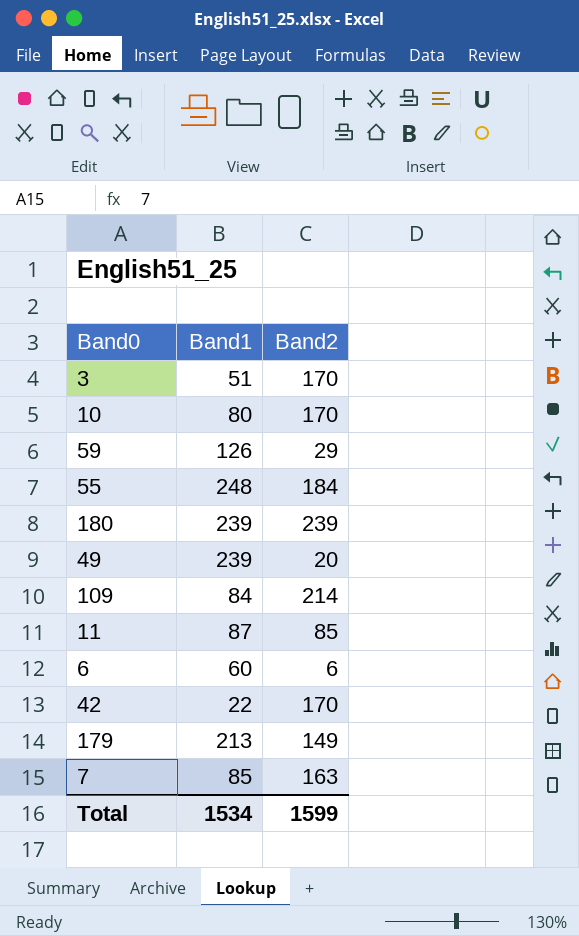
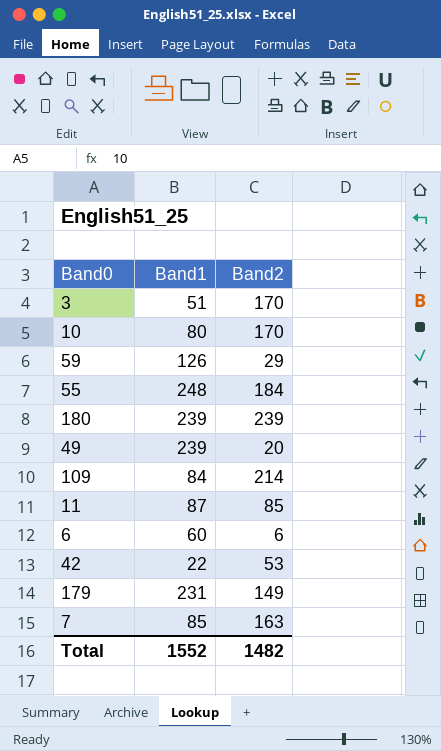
42 | Band2: 170 -> 53
179 | Band1: 213 -> 231
Total | Band1: 1534 -> 1552
Total | Band2: 1599 -> 1482

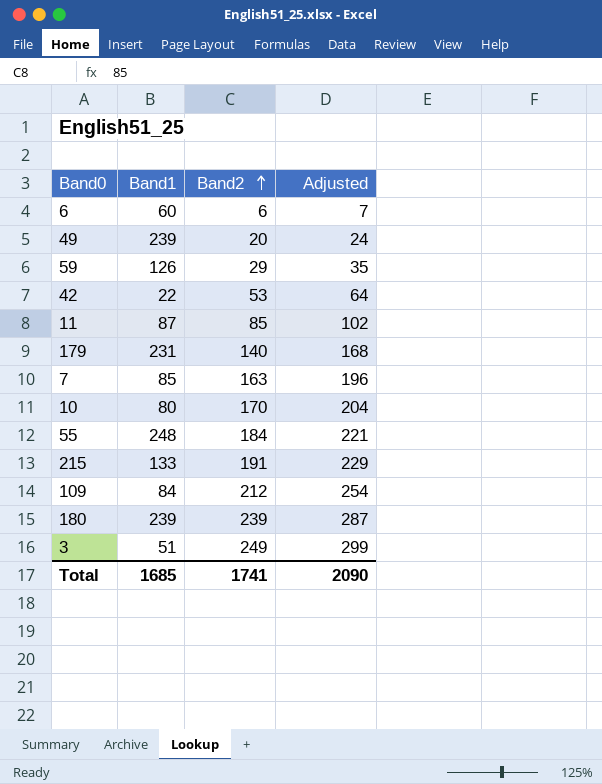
row order: none -> Band2 ascending
column Adjusted | formula: none -> [Band2] * 1.2
179 | Band2: 149 -> 140
row 215: none -> 133 | 191 | 229
109 | Band2: 214 -> 212
3 | Band2: 170 -> 249
Total | Band1: 1552 -> 1685
Total | Band2: 1482 -> 1741

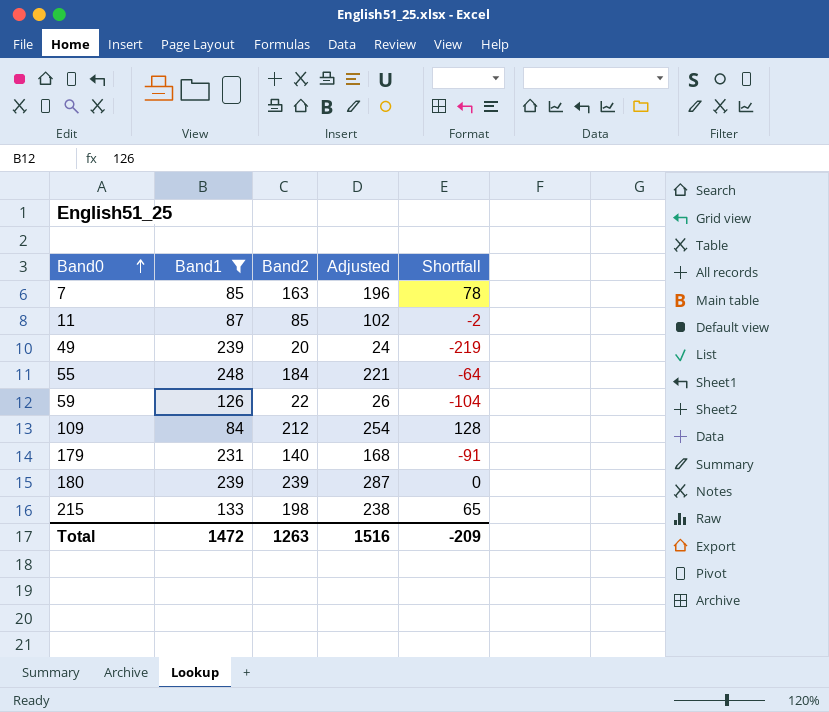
filter: none -> Band1 >= 84
row order: Band2 ascending -> Band0 ascending
column Shortfall | formula: none -> [Band2] - [Band1]
59 | Band2: 29 -> 22
59 | Adjusted: 35 -> 26
215 | Band2: 191 -> 198
215 | Adjusted: 229 -> 238
Total | Band1: 1685 -> 1472
Total | Band2: 1741 -> 1263
Total | Adjusted: 2090 -> 1516

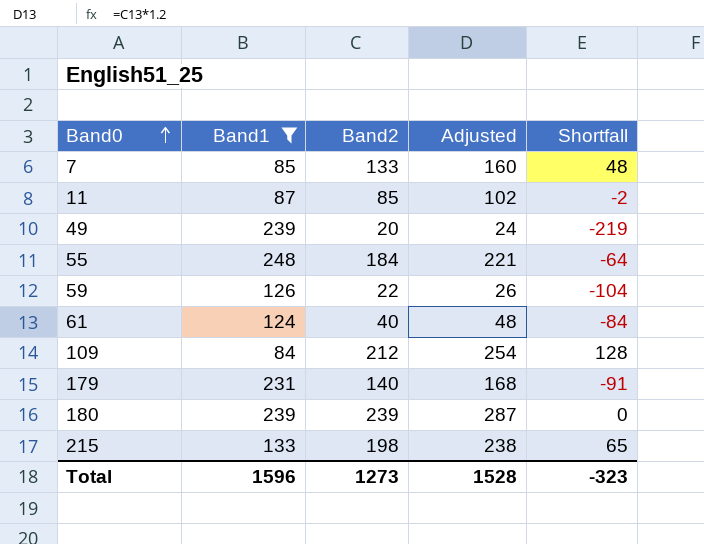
7 | Band2: 163 -> 133
7 | Adjusted: 196 -> 160
7 | Shortfall: 78 -> 48
row 61: none -> 124 | 40 | 48 | -84
Total | Band1: 1472 -> 1596
Total | Band2: 1263 -> 1273
Total | Adjusted: 1516 -> 1528
Total | Shortfall: -209 -> -323

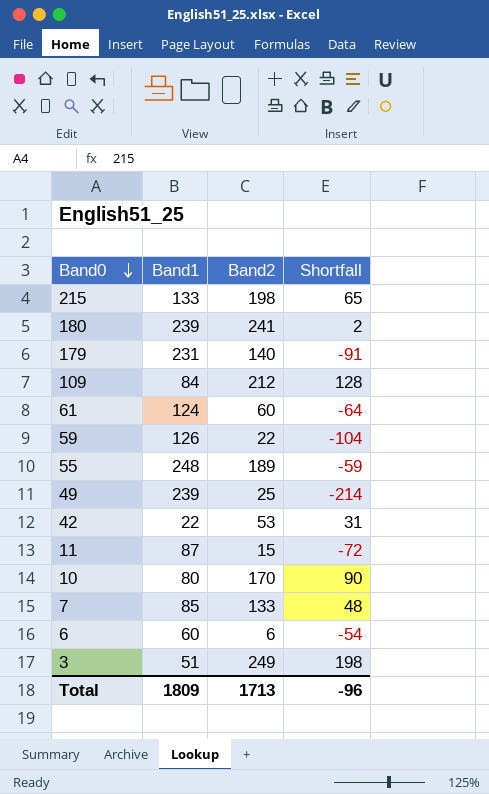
filter: Band1 >= 84 -> none
row order: Band0 ascending -> Band0 descending
column Adjusted | formula: [Band2] * 1.2 -> none
180 | Band2: 239 -> 241
180 | Shortfall: 0 -> 2
61 | Band2: 40 -> 60
61 | Shortfall: -84 -> -64
55 | Band2: 184 -> 189
55 | Shortfall: -64 -> -59
49 | Band2: 20 -> 25
49 | Shortfall: -219 -> -214
11 | Band2: 85 -> 15
11 | Shortfall: -2 -> -72
Total | Band1: 1596 -> 1809
Total | Band2: 1273 -> 1713
Total | Shortfall: -323 -> -96

